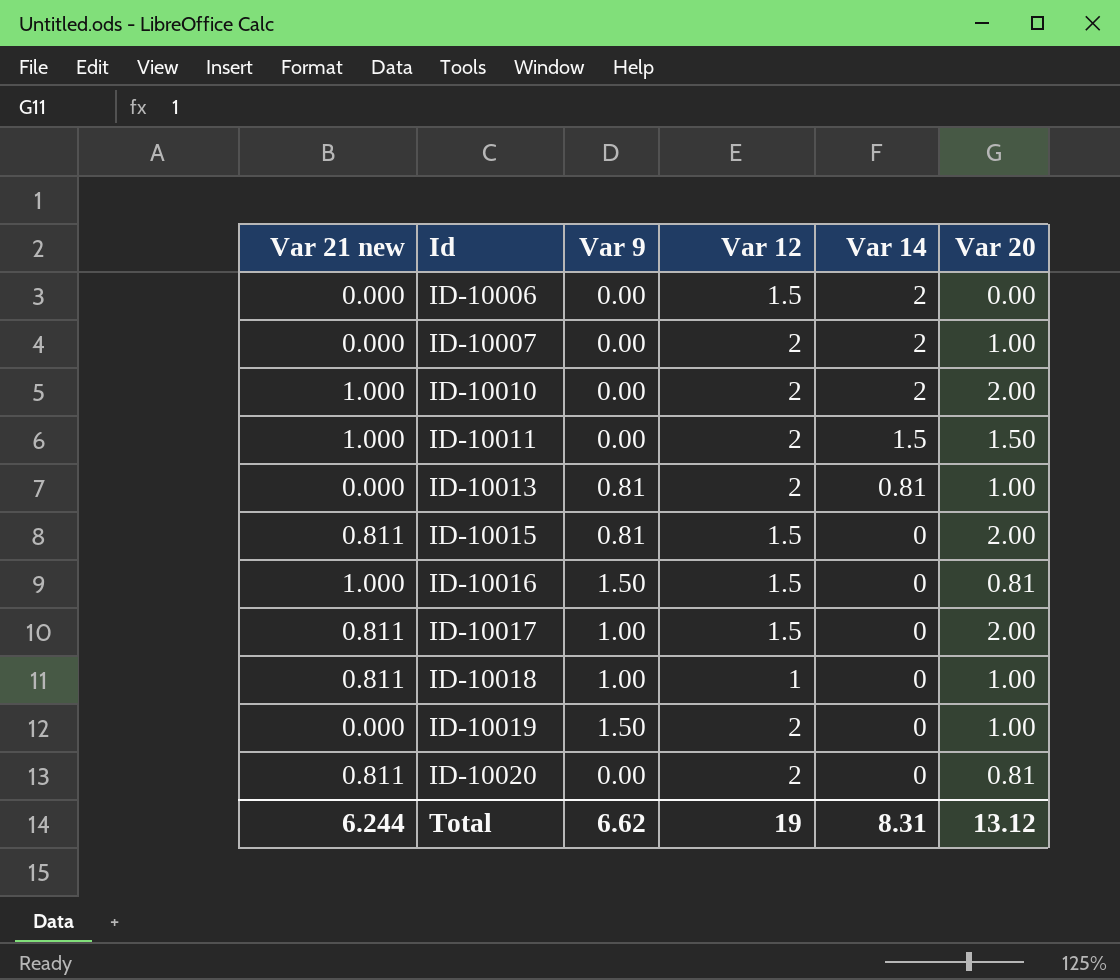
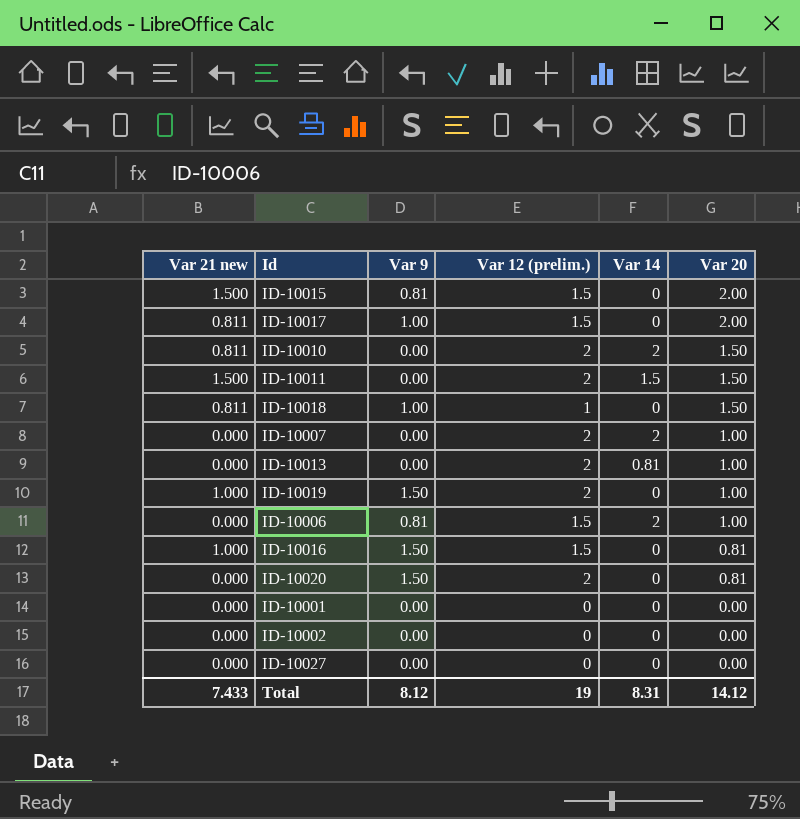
row order: Id ascending -> Var 20 descending
column name: Var 12 -> Var 12 (prelim.)
ID-10015 | Var 21 new: 0.811 -> 1.500
ID-10010 | Var 21 new: 1.000 -> 0.811
ID-10010 | Var 20: 2.00 -> 1.50
ID-10011 | Var 21 new: 1.000 -> 1.500
ID-10018 | Var 20: 1.00 -> 1.50
ID-10013 | Var 9: 0.81 -> 0.00
ID-10019 | Var 21 new: 0.000 -> 1.000
ID-10006 | Var 9: 0.00 -> 0.81
ID-10006 | Var 20: 0.00 -> 1.00
ID-10020 | Var 21 new: 0.811 -> 0.000
ID-10020 | Var 9: 0.00 -> 1.50
row ID-10001: none -> 0.000 | 0.00 | 0 | 0 | 0.00
row ID-10002: none -> 0.000 | 0.00 | 0 | 0 | 0.00
row ID-10027: none -> 0.000 | 0.00 | 0 | 0 | 0.00
Total | Var 21 new: 6.244 -> 7.433
Total | Var 9: 6.62 -> 8.12
Total | Var 20: 13.12 -> 14.12

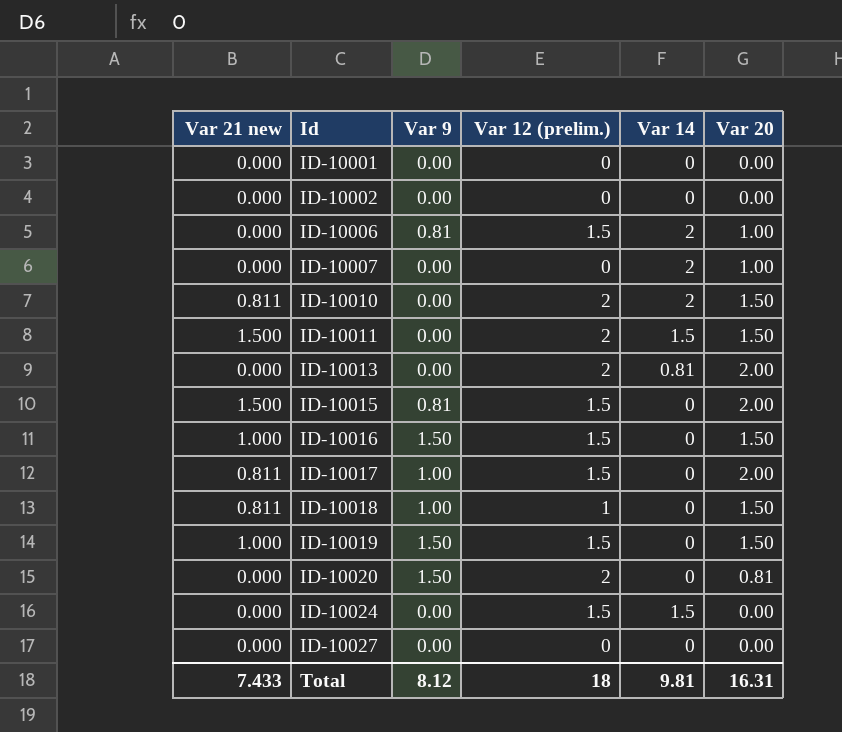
row order: Var 20 descending -> Id ascending
ID-10007 | Var 12 (prelim.): 2 -> 0
ID-10013 | Var 20: 1.00 -> 2.00
ID-10016 | Var 20: 0.81 -> 1.50
ID-10019 | Var 12 (prelim.): 2 -> 1.5
ID-10019 | Var 20: 1.00 -> 1.50
row ID-10024: none -> 0.000 | 0.00 | 1.5 | 1.5 | 0.00
Total | Var 12 (prelim.): 19 -> 18
Total | Var 14: 8.31 -> 9.81
Total | Var 20: 14.12 -> 16.31

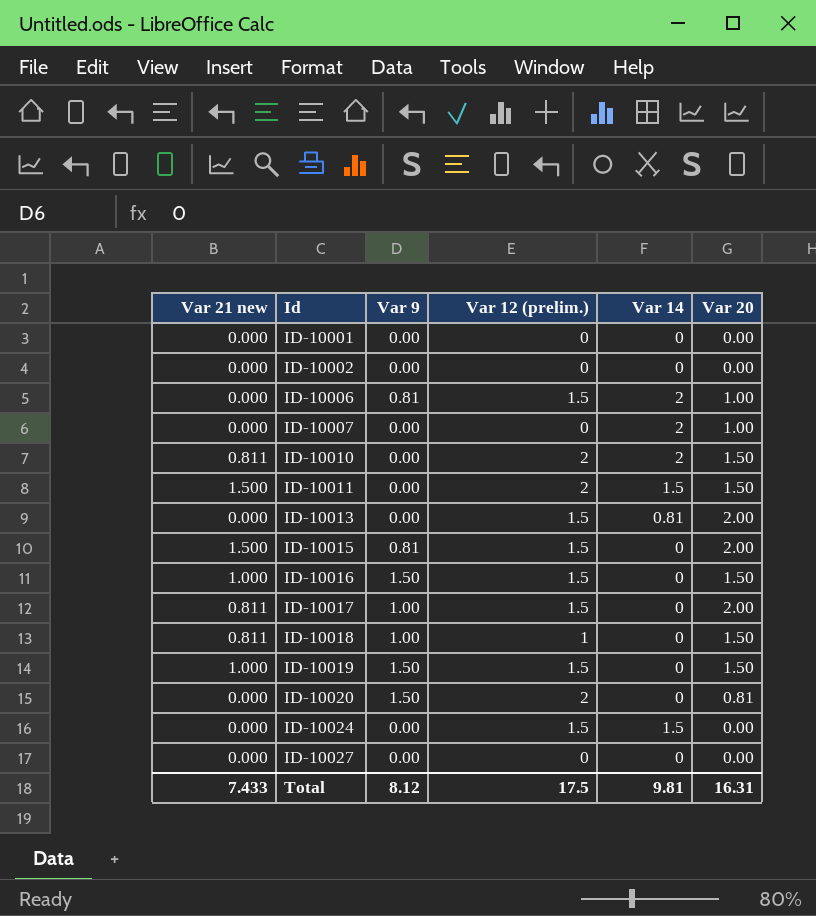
ID-10013 | Var 12 (prelim.): 2 -> 1.5
Total | Var 12 (prelim.): 18 -> 17.5

